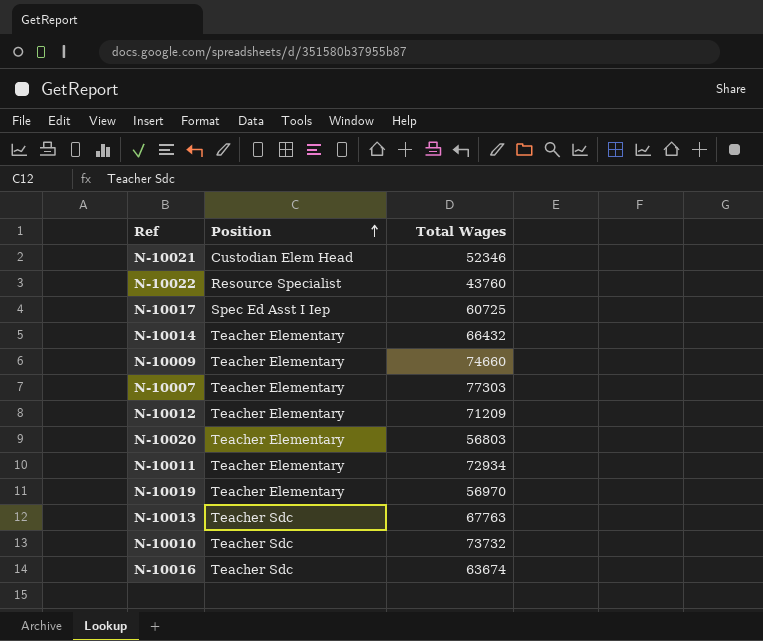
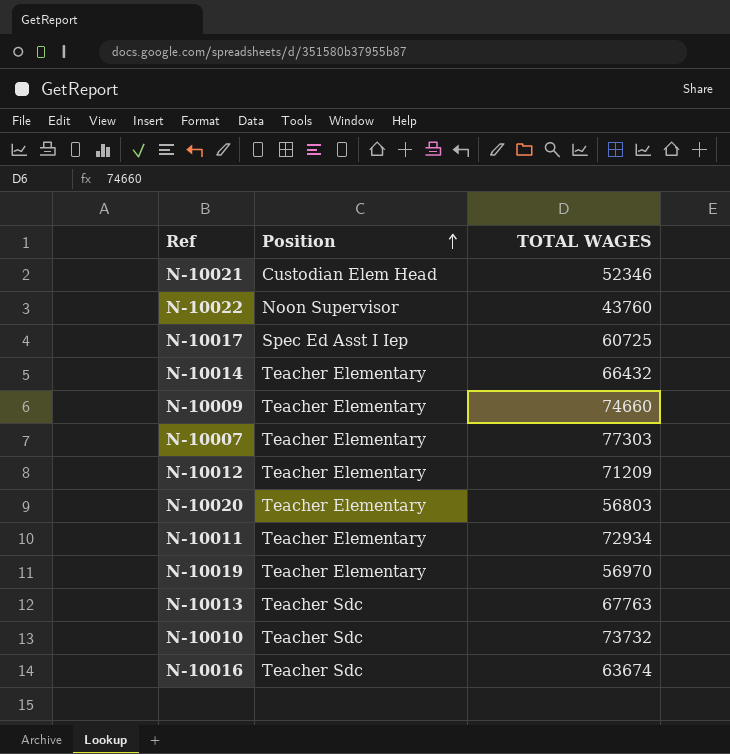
column name: Total Wages -> TOTAL WAGES
N-10022 | Position: Resource Specialist -> Noon Supervisor

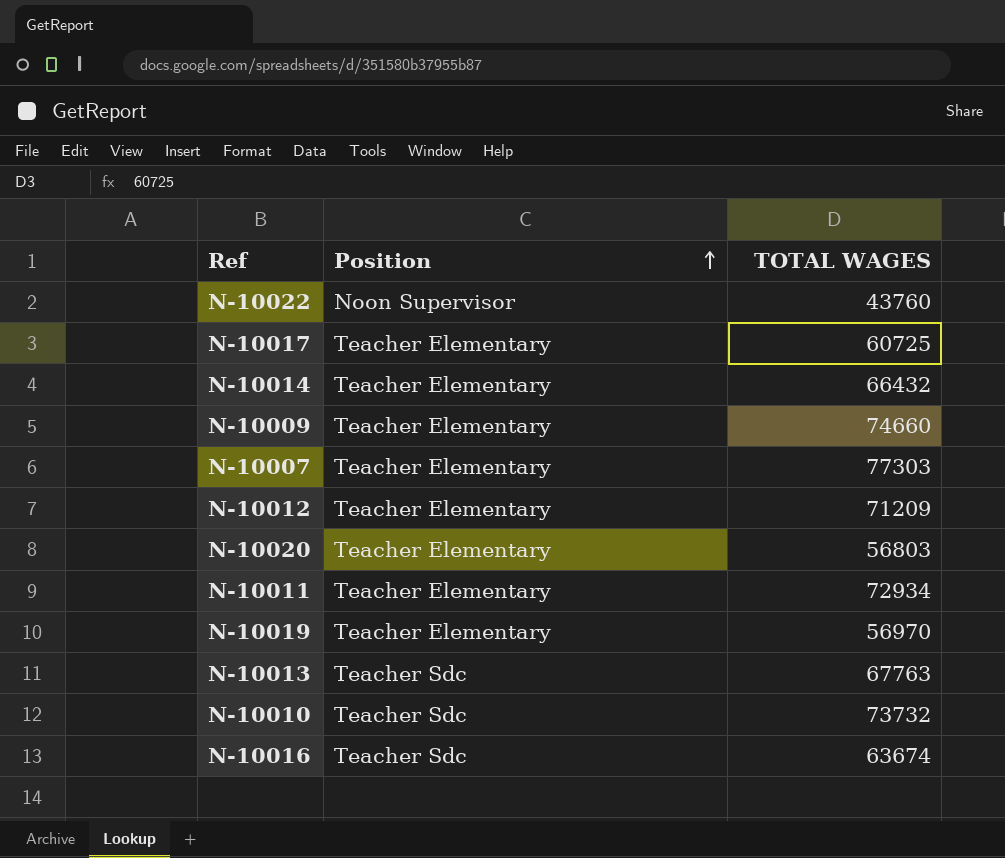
row N-10021: Custodian Elem Head | 52346 -> none
N-10017 | Position: Spec Ed Asst I Iep -> Teacher Elementary

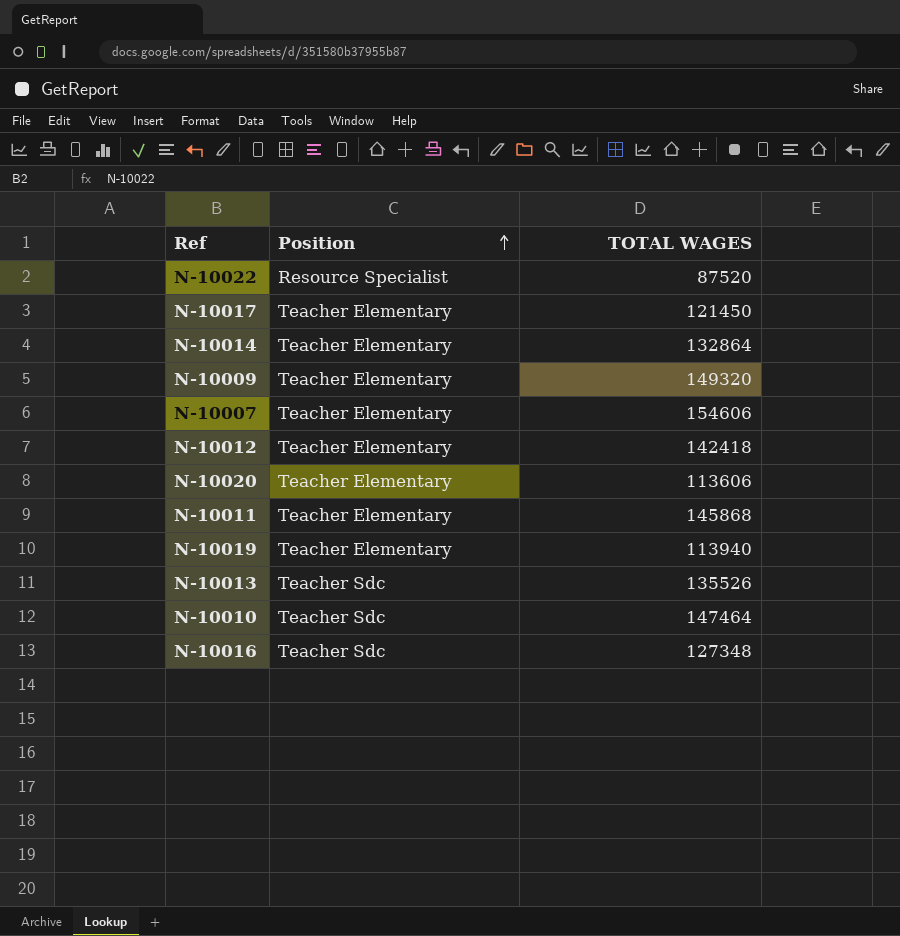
N-10022 | Position: Noon Supervisor -> Resource Specialist
N-10022 | TOTAL WAGES: 43760 -> 87520
N-10017 | TOTAL WAGES: 60725 -> 121450
N-10014 | TOTAL WAGES: 66432 -> 132864
N-10009 | TOTAL WAGES: 74660 -> 149320
N-10007 | TOTAL WAGES: 77303 -> 154606
N-10012 | TOTAL WAGES: 71209 -> 142418
N-10020 | TOTAL WAGES: 56803 -> 113606
N-10011 | TOTAL WAGES: 72934 -> 145868
N-10019 | TOTAL WAGES: 56970 -> 113940
N-10013 | TOTAL WAGES: 67763 -> 135526
N-10010 | TOTAL WAGES: 73732 -> 147464
N-10016 | TOTAL WAGES: 63674 -> 127348

